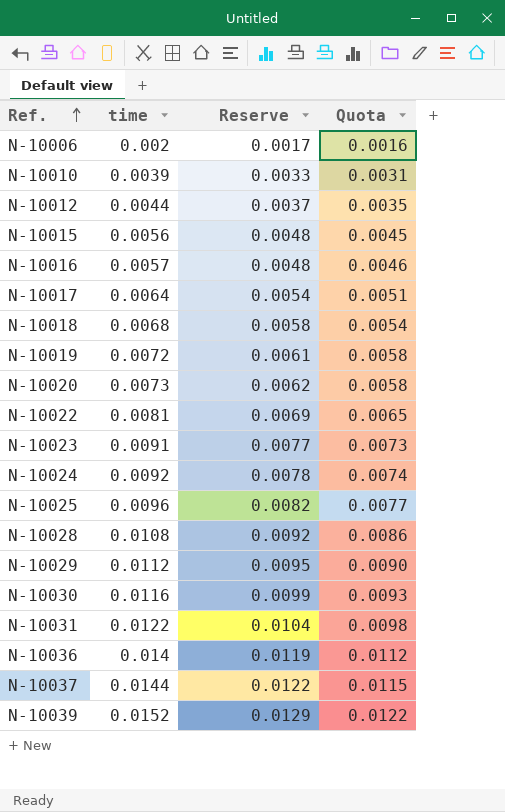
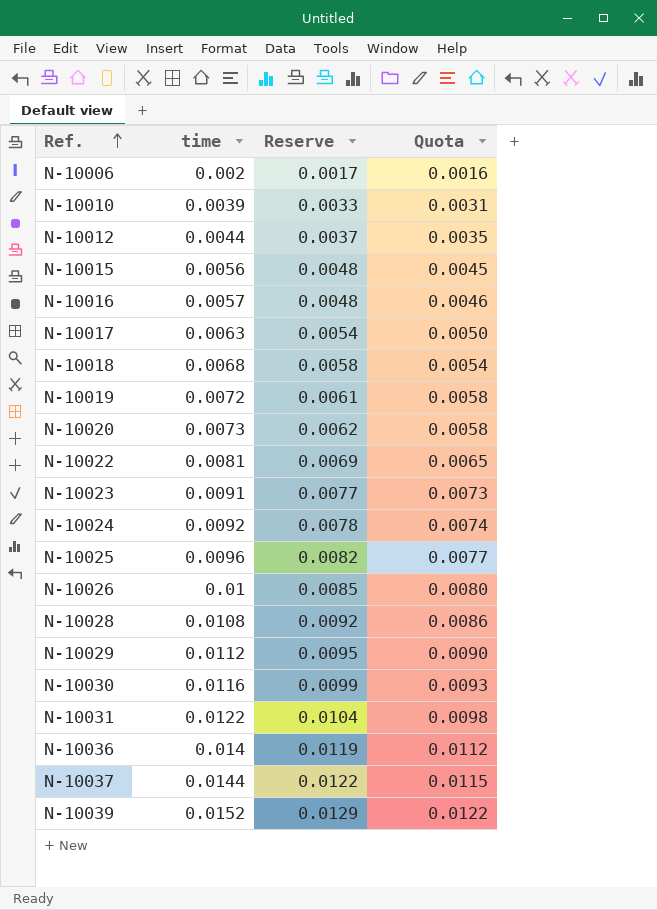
N-10017 | time: 0.0064 -> 0.0063
N-10017 | Quota: 0.0051 -> 0.0050
row N-10026: none -> 0.01 | 0.0085 | 0.0080

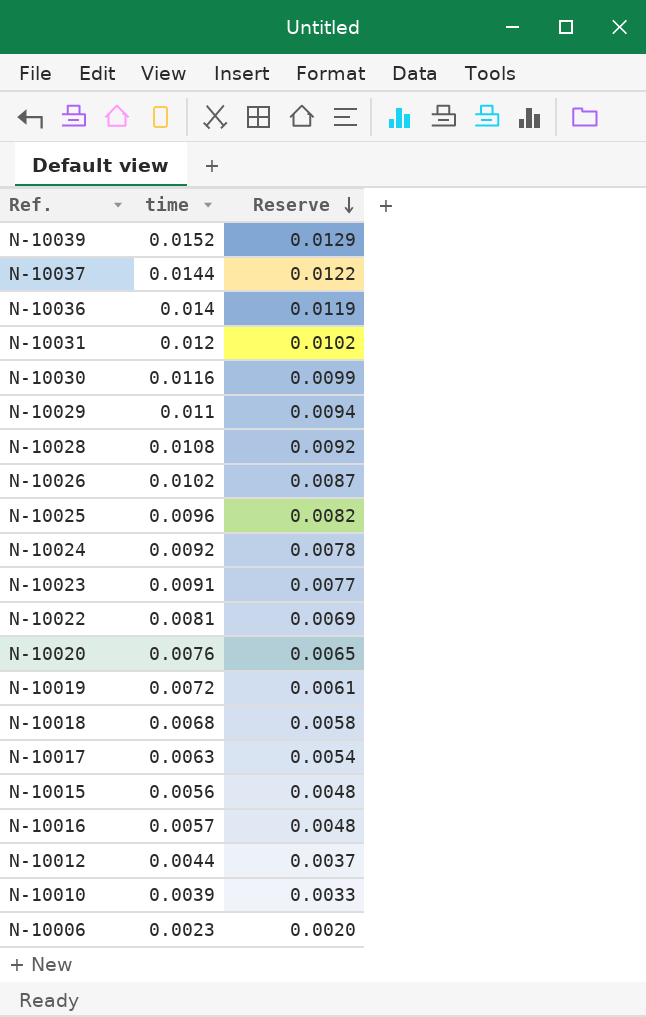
row order: Ref. ascending -> Reserve descending
column Quota | formula: [time] * 0.8 -> none
N-10031 | time: 0.0122 -> 0.012
N-10031 | Reserve: 0.0104 -> 0.0102
N-10029 | time: 0.0112 -> 0.011
N-10029 | Reserve: 0.0095 -> 0.0094
N-10026 | time: 0.01 -> 0.0102
N-10026 | Reserve: 0.0085 -> 0.0087
N-10020 | time: 0.0073 -> 0.0076
N-10020 | Reserve: 0.0062 -> 0.0065
N-10006 | time: 0.002 -> 0.0023
N-10006 | Reserve: 0.0017 -> 0.0020

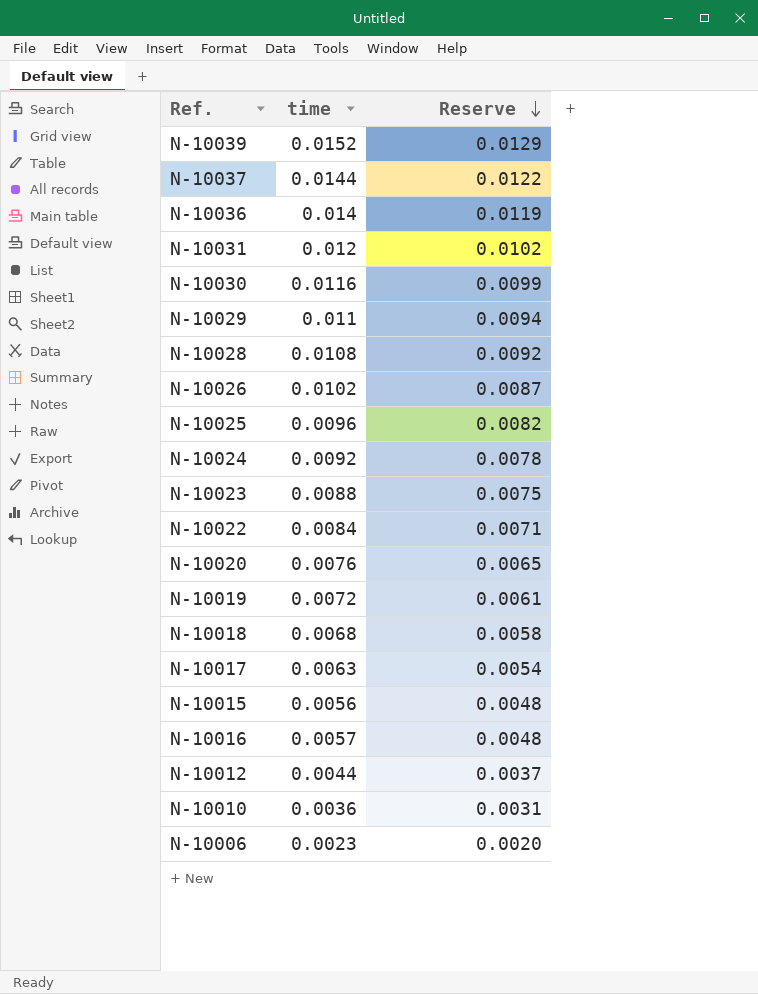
N-10023 | time: 0.0091 -> 0.0088
N-10023 | Reserve: 0.0077 -> 0.0075
N-10022 | time: 0.0081 -> 0.0084
N-10022 | Reserve: 0.0069 -> 0.0071
N-10010 | time: 0.0039 -> 0.0036
N-10010 | Reserve: 0.0033 -> 0.0031

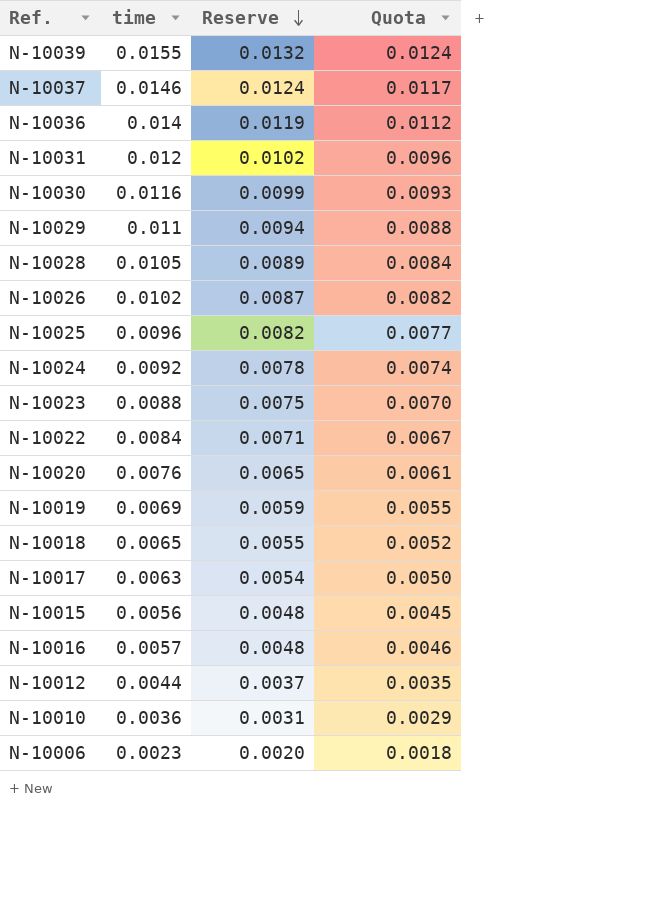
column Quota | formula: none -> [time] * 0.8
N-10039 | time: 0.0152 -> 0.0155
N-10039 | Reserve: 0.0129 -> 0.0132
N-10037 | time: 0.0144 -> 0.0146
N-10037 | Reserve: 0.0122 -> 0.0124
N-10028 | time: 0.0108 -> 0.0105
N-10028 | Reserve: 0.0092 -> 0.0089
N-10019 | time: 0.0072 -> 0.0069
N-10019 | Reserve: 0.0061 -> 0.0059
N-10018 | time: 0.0068 -> 0.0065
N-10018 | Reserve: 0.0058 -> 0.0055

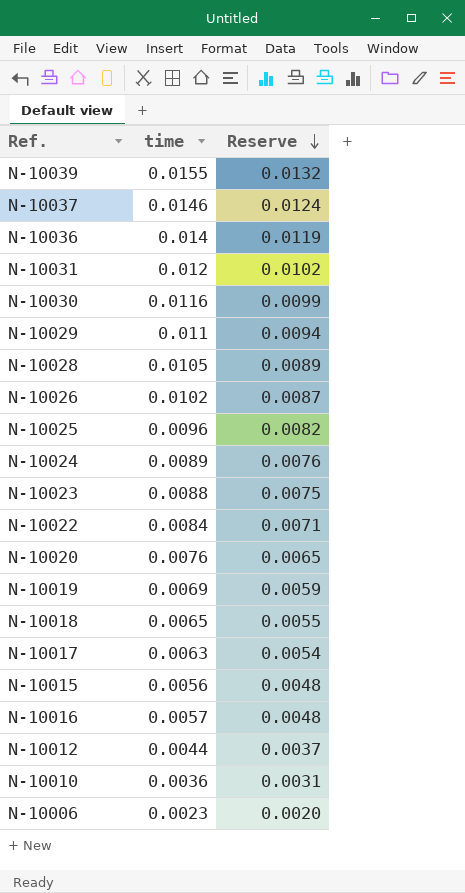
column Quota | formula: [time] * 0.8 -> none
N-10024 | time: 0.0092 -> 0.0089
N-10024 | Reserve: 0.0078 -> 0.0076

